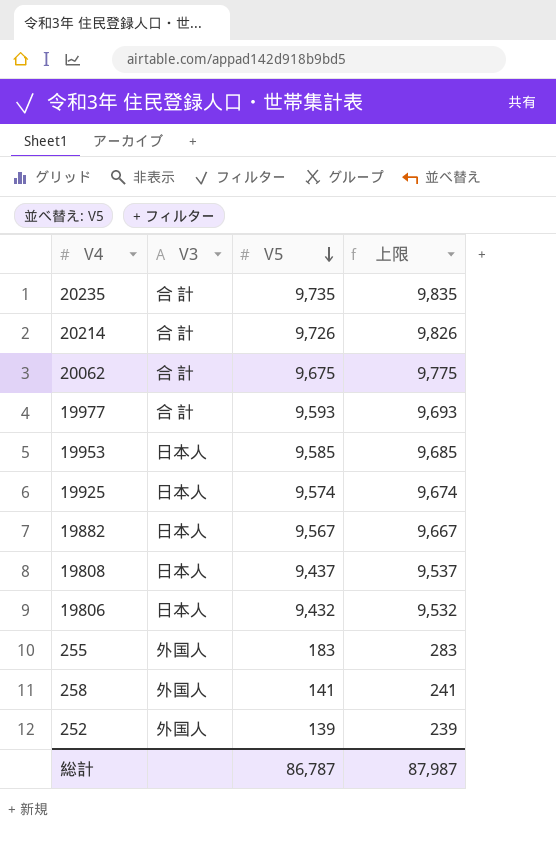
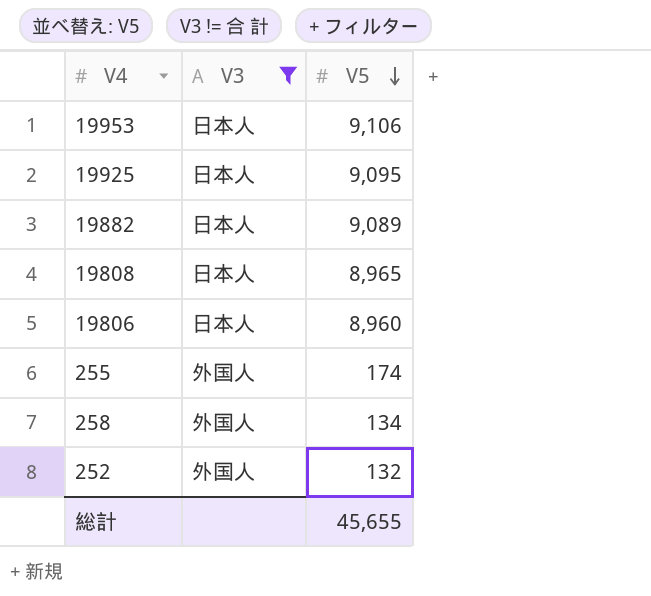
filter: none -> V3 != 合 計
column 上限 | formula: [V5] + 100 -> none
19953 | V5: 9,585 -> 9,106
19925 | V5: 9,574 -> 9,095
19882 | V5: 9,567 -> 9,089
19808 | V5: 9,437 -> 8,965
19806 | V5: 9,432 -> 8,960
255 | V5: 183 -> 174
258 | V5: 141 -> 134
252 | V5: 139 -> 132
総計 | V5: 86,787 -> 45,655

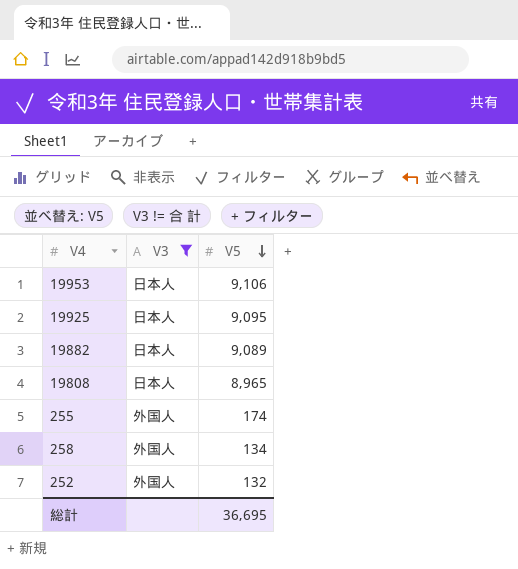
row 19806: 日本人 | 8,960 -> none
総計 | V5: 45,655 -> 36,695

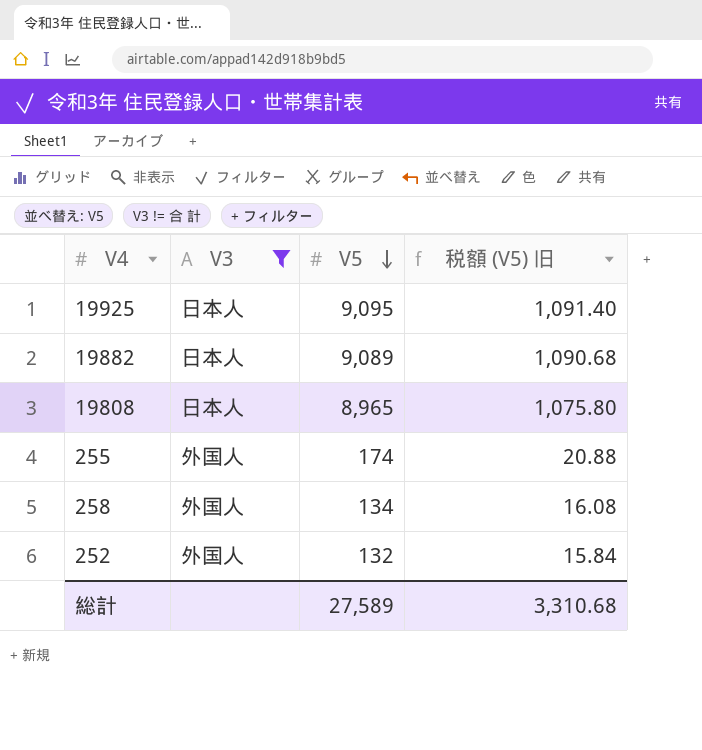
column 税額 (V5) 旧 | formula: none -> [V5] * 0.12
row 19953: 日本人 | 9,106 -> none
総計 | V5: 36,695 -> 27,589

